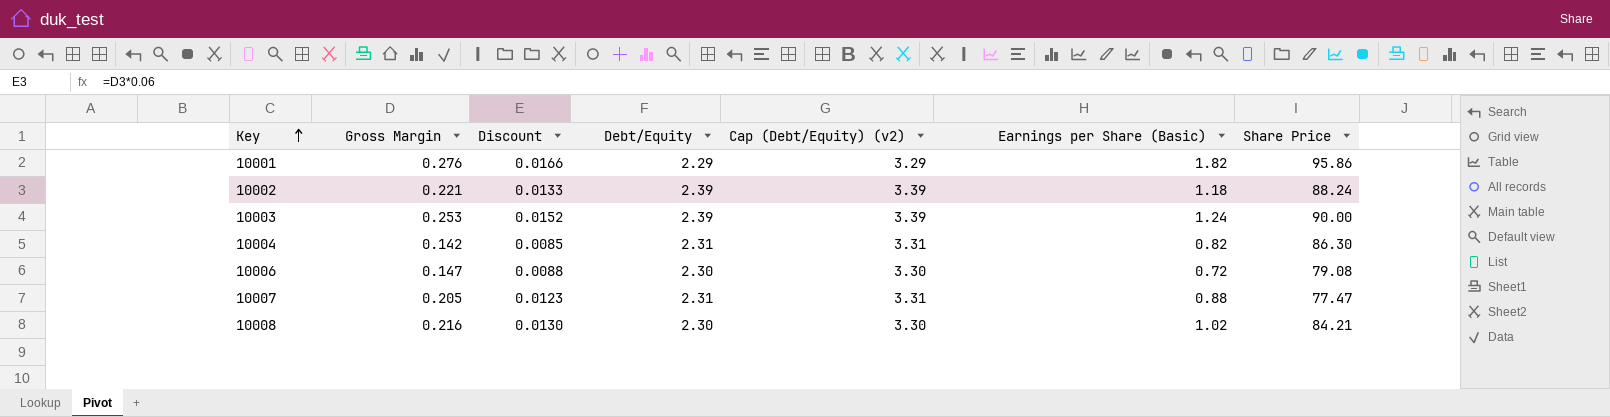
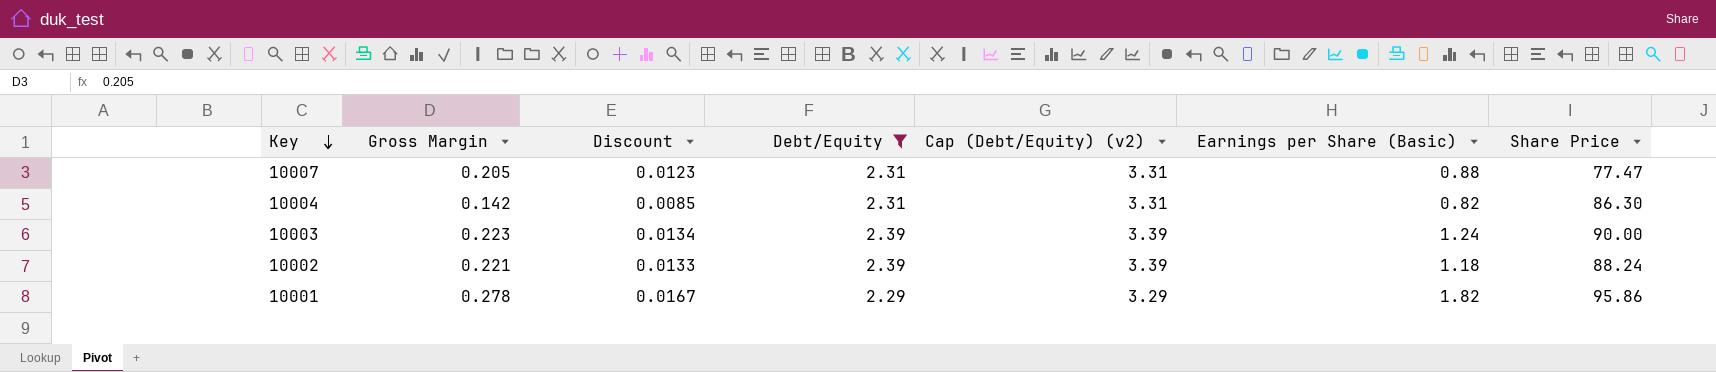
filter: none -> Debt/Equity != 2.30
row order: Key ascending -> Key descending
10003 | Gross Margin: 0.253 -> 0.223
10003 | Discount: 0.0152 -> 0.0134
10001 | Gross Margin: 0.276 -> 0.278
10001 | Discount: 0.0166 -> 0.0167

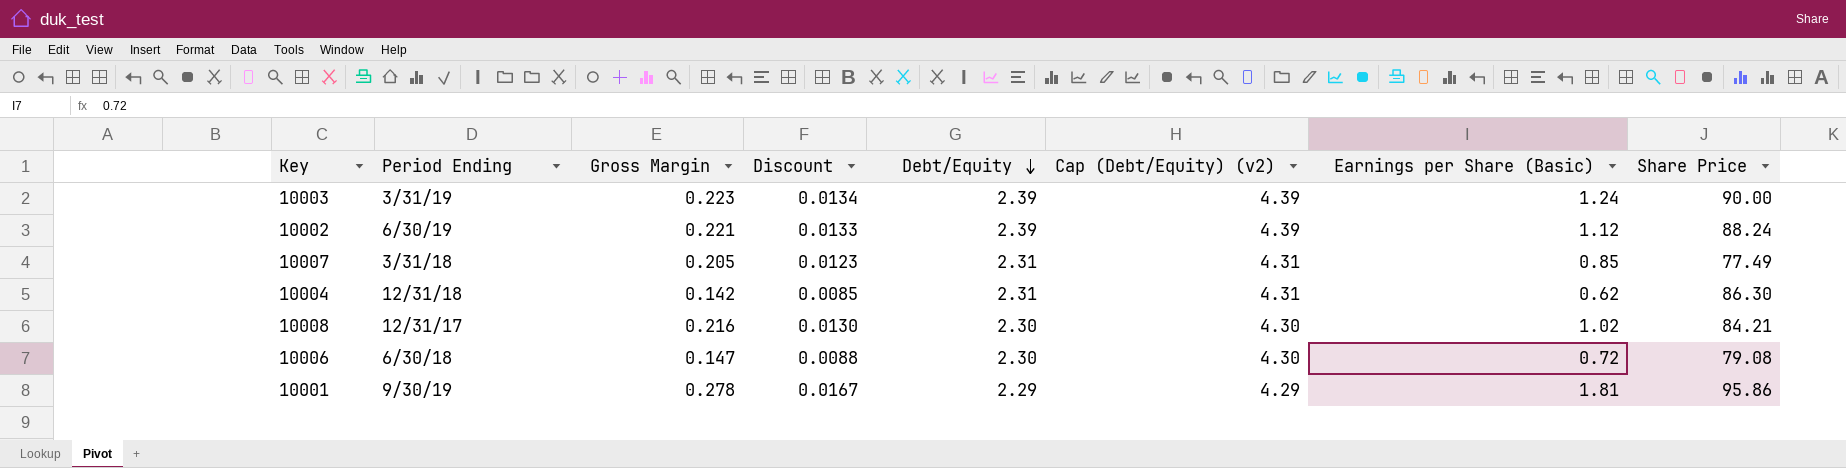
filter: Debt/Equity != 2.30 -> none
row order: Key descending -> Debt/Equity descending
column Period Ending | position: none -> 2
column Cap (Debt/Equity) (v2) | formula: [Debt/Equity] + 1 -> [Debt/Equity] + 2
10002 | Earnings per Share (Basic): 1.18 -> 1.12
10007 | Earnings per Share (Basic): 0.88 -> 0.85
10007 | Share Price: 77.47 -> 77.49
10004 | Earnings per Share (Basic): 0.82 -> 0.62
10001 | Earnings per Share (Basic): 1.82 -> 1.81

